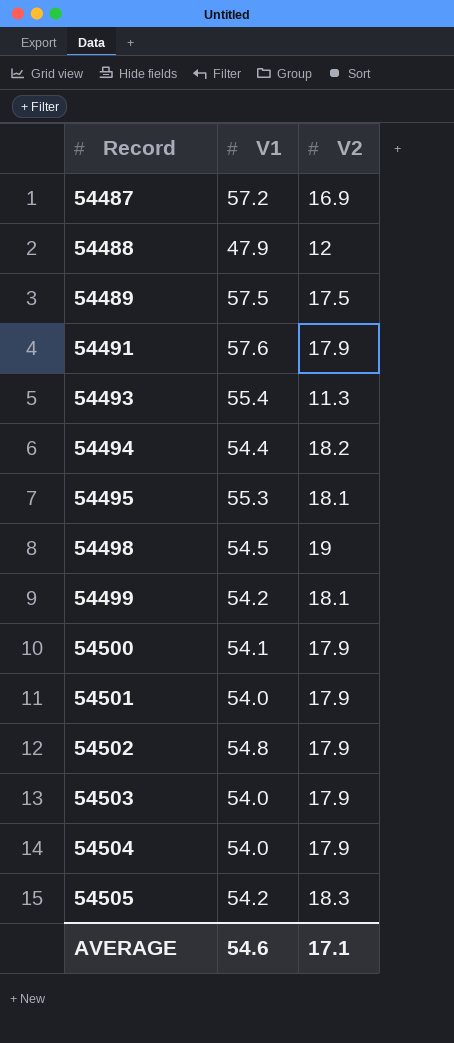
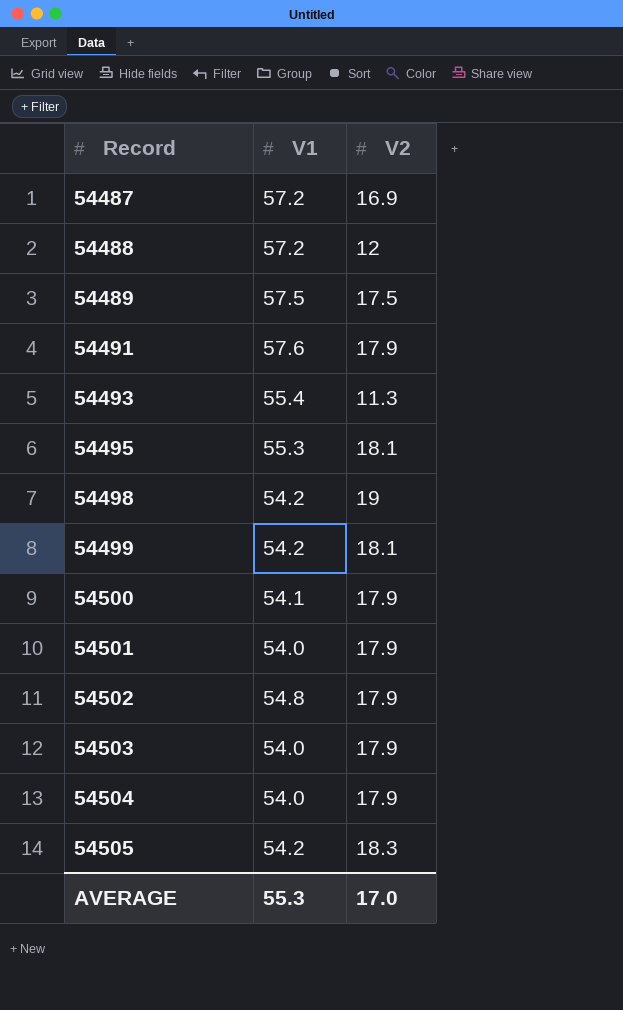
row 54494: 54.4 | 18.2 -> none
54488 | V1: 47.9 -> 57.2
54498 | V1: 54.5 -> 54.2
AVERAGE | V1: 54.6 -> 55.3
AVERAGE | V2: 17.1 -> 17.0

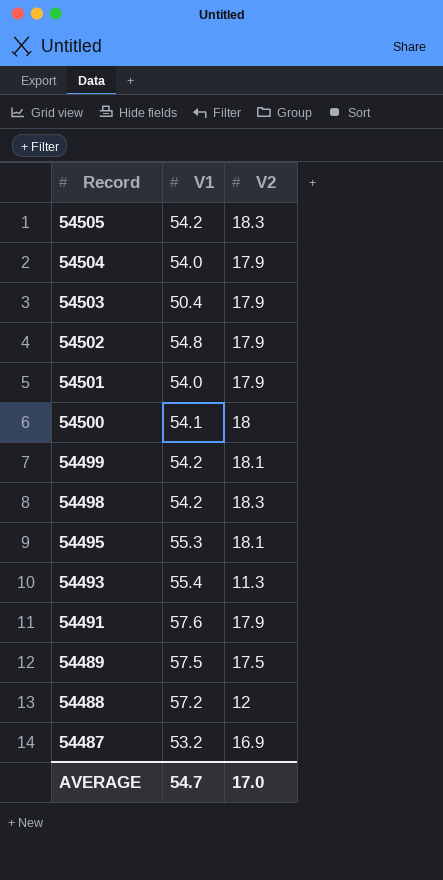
row order: Record ascending -> Record descending
54503 | V1: 54.0 -> 50.4
54500 | V2: 17.9 -> 18
54498 | V2: 19 -> 18.3
54487 | V1: 57.2 -> 53.2
AVERAGE | V1: 55.3 -> 54.7

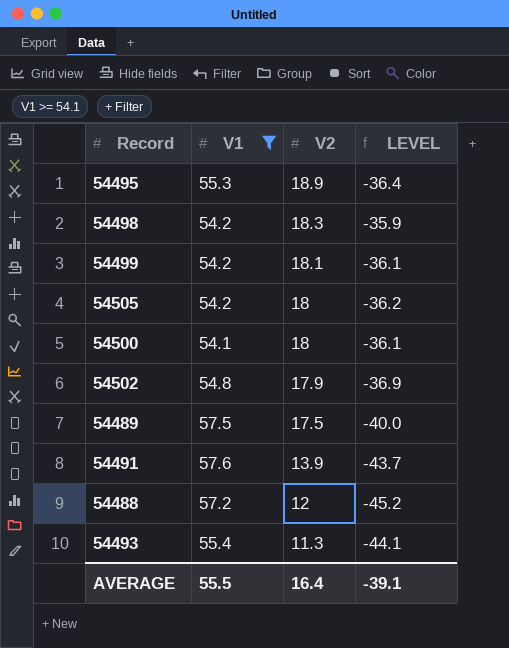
filter: none -> V1 >= 54.1
row order: Record descending -> V2 descending
column LEVEL | formula: none -> [V2] - [V1]
54495 | V2: 18.1 -> 18.9
54505 | V2: 18.3 -> 18
54491 | V2: 17.9 -> 13.9
AVERAGE | V1: 54.7 -> 55.5
AVERAGE | V2: 17.0 -> 16.4

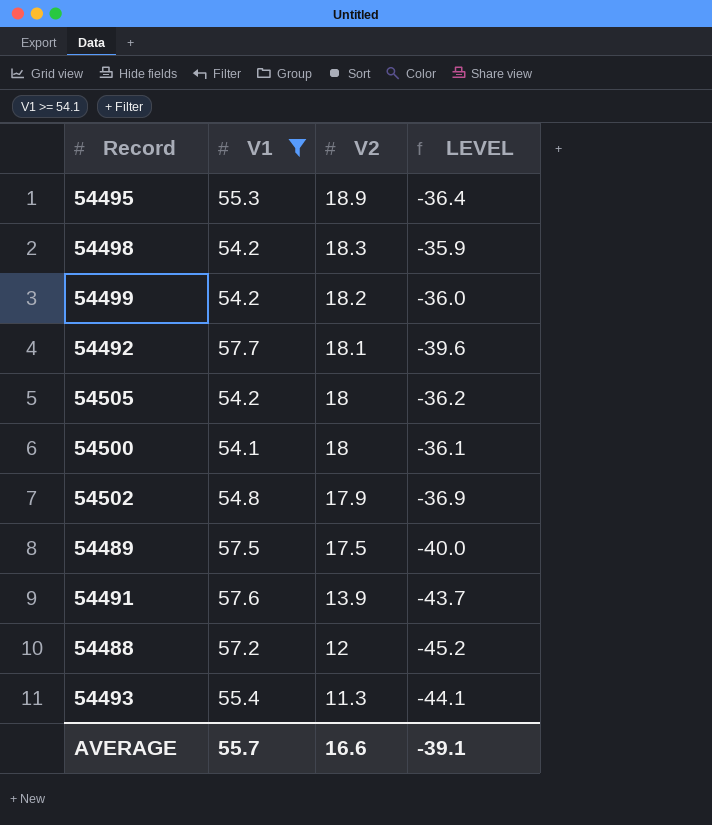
54499 | V2: 18.1 -> 18.2
54499 | LEVEL: -36.1 -> -36.0
row 54492: none -> 57.7 | 18.1 | -39.6
AVERAGE | V1: 55.5 -> 55.7
AVERAGE | V2: 16.4 -> 16.6

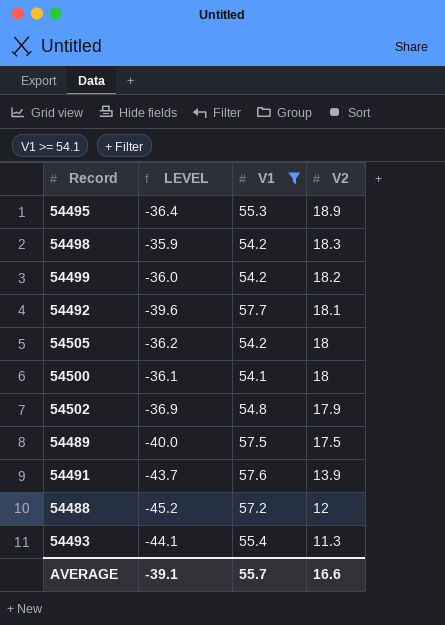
column LEVEL | position: 4 -> 2

